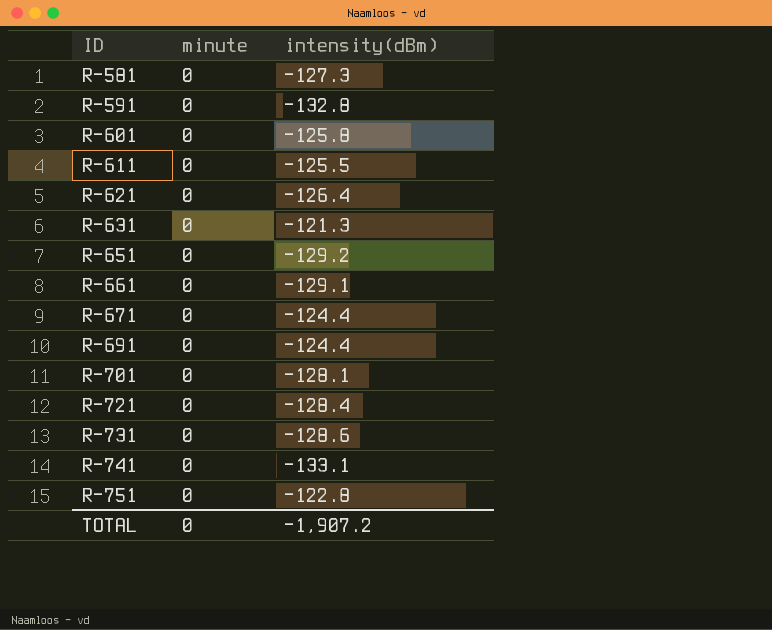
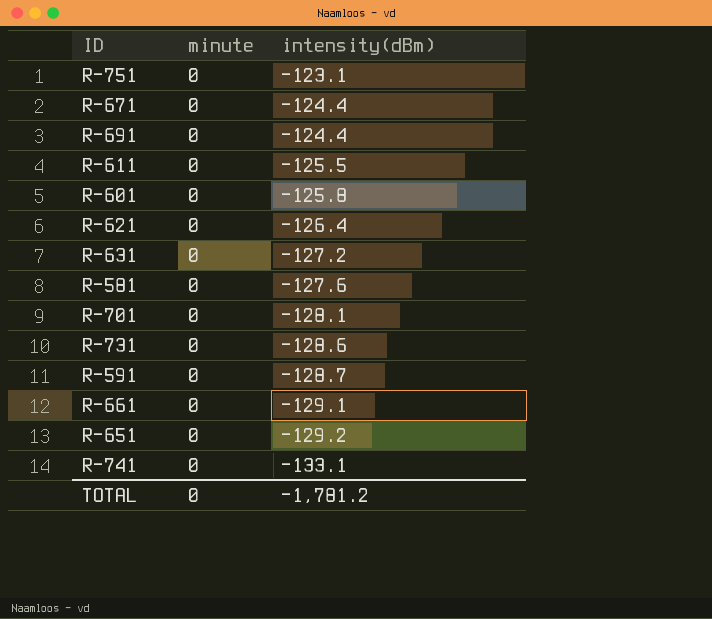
row order: ID ascending -> intensity(dBm) descending
row R-721: 0 | -128.4 -> none
R-751 | intensity(dBm): -122.8 -> -123.1
R-631 | intensity(dBm): -121.3 -> -127.2
R-581 | intensity(dBm): -127.3 -> -127.6
R-591 | intensity(dBm): -132.8 -> -128.7
TOTAL | intensity(dBm): -1,907.2 -> -1,781.2

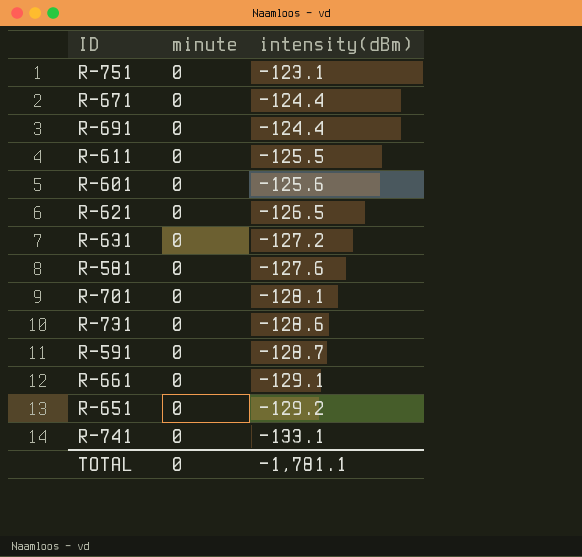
R-601 | intensity(dBm): -125.8 -> -125.6
R-621 | intensity(dBm): -126.4 -> -126.5
TOTAL | intensity(dBm): -1,781.2 -> -1,781.1

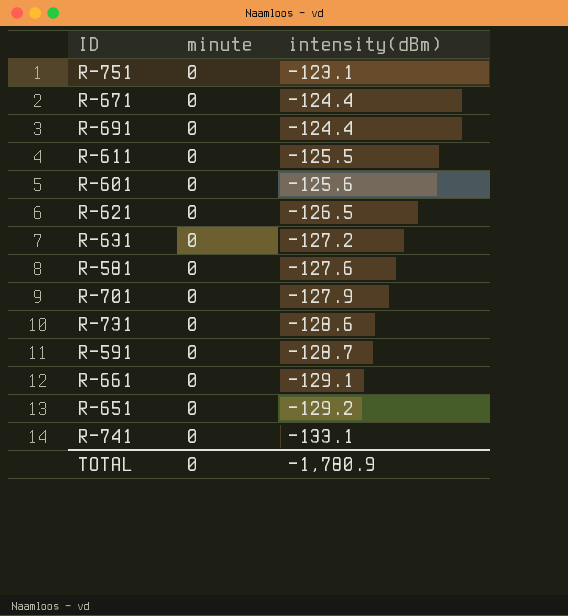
R-701 | intensity(dBm): -128.1 -> -127.9
TOTAL | intensity(dBm): -1,781.1 -> -1,780.9

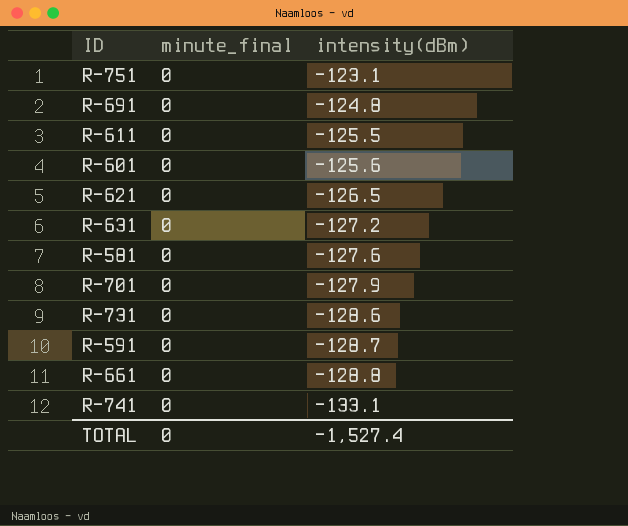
column name: minute -> minute_final
row R-671: 0 | -124.4 -> none
row R-651: 0 | -129.2 -> none
R-691 | intensity(dBm): -124.4 -> -124.8
R-661 | intensity(dBm): -129.1 -> -128.8
TOTAL | intensity(dBm): -1,780.9 -> -1,527.4

